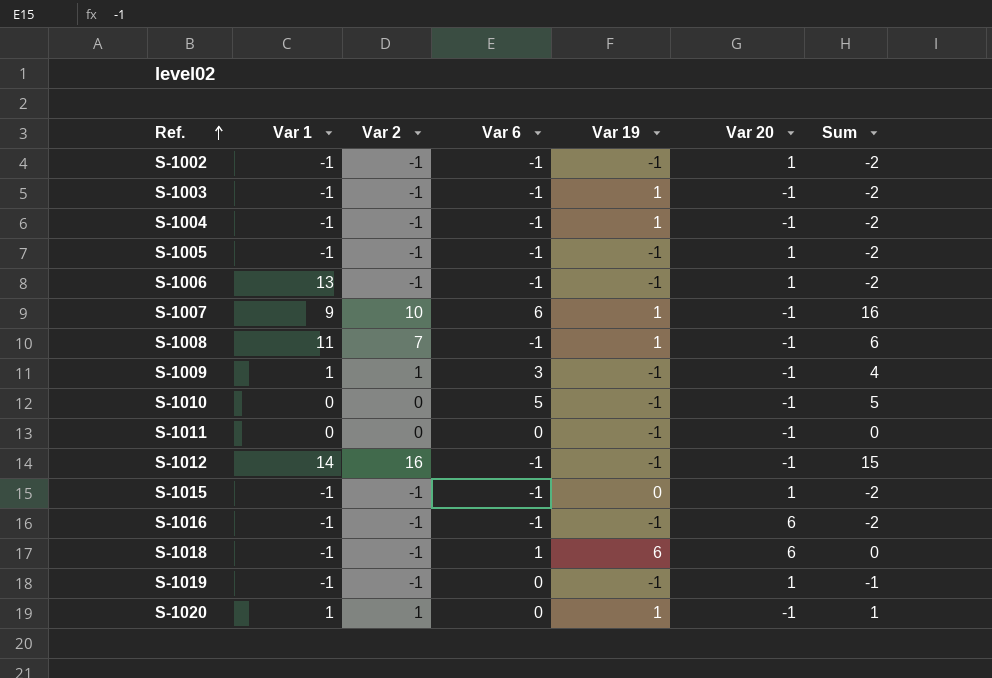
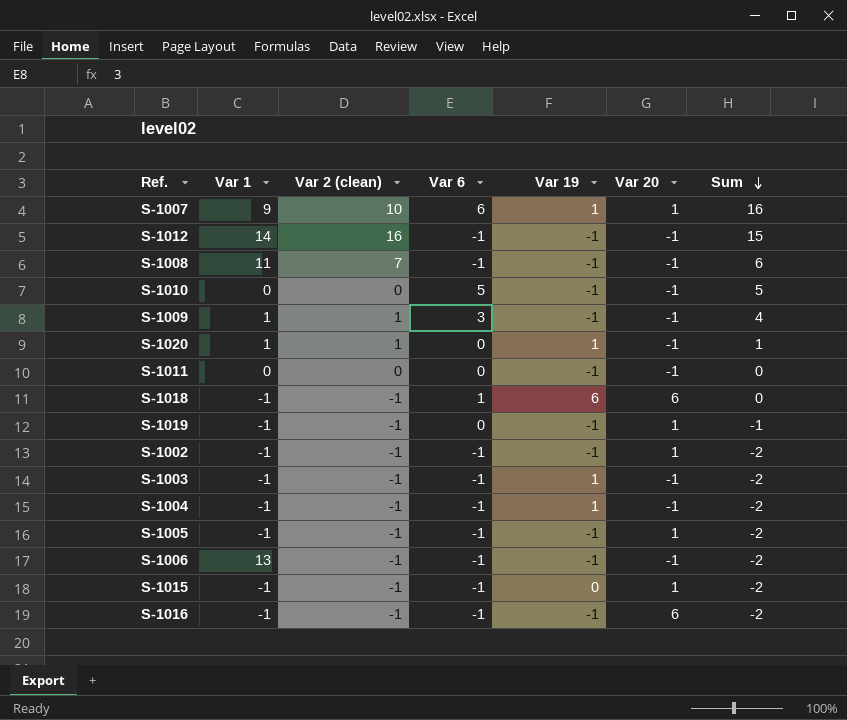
row order: Ref. ascending -> Sum descending
column name: Var 2 -> Var 2 (clean)
S-1007 | Var 20: -1 -> 1
S-1008 | Var 19: 1 -> -1
S-1006 | Var 20: 1 -> -1

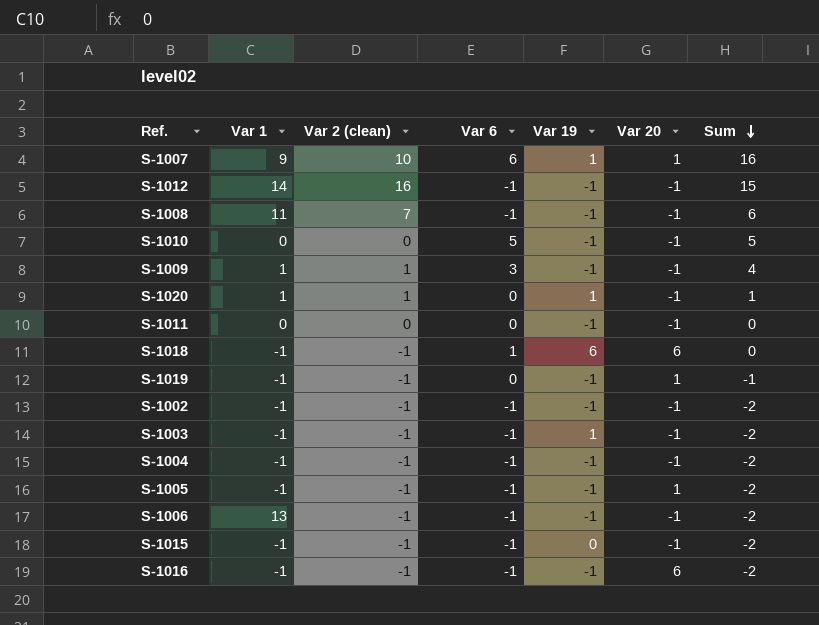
S-1002 | Var 20: 1 -> -1
S-1004 | Var 19: 1 -> -1
S-1015 | Var 20: 1 -> -1

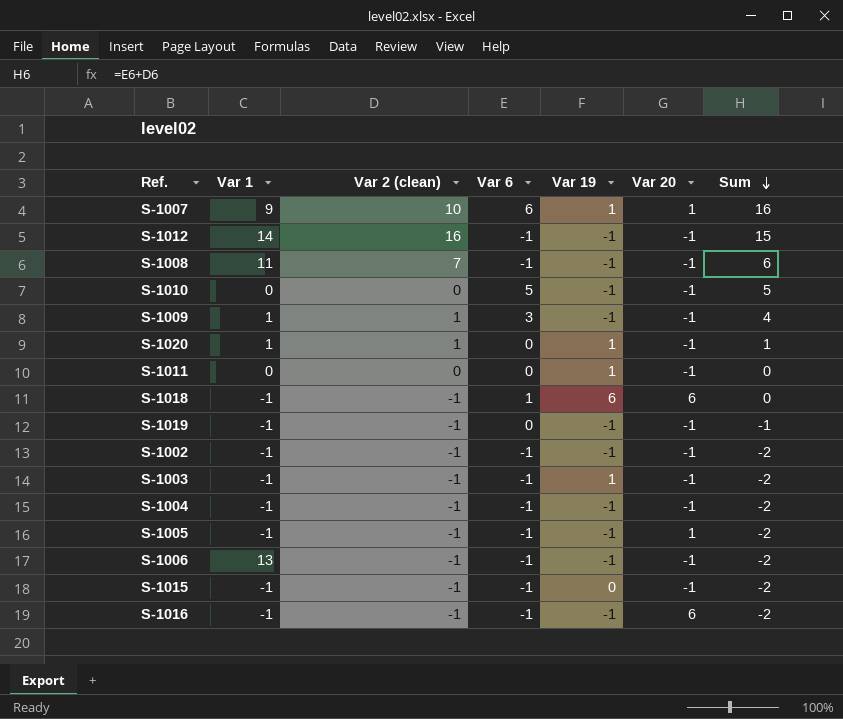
S-1011 | Var 19: -1 -> 1
S-1019 | Var 20: 1 -> -1

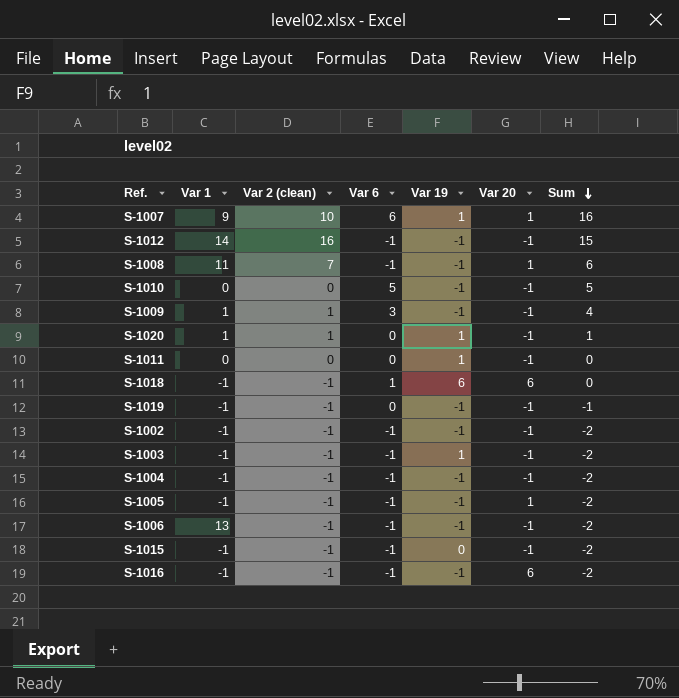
S-1008 | Var 20: -1 -> 1

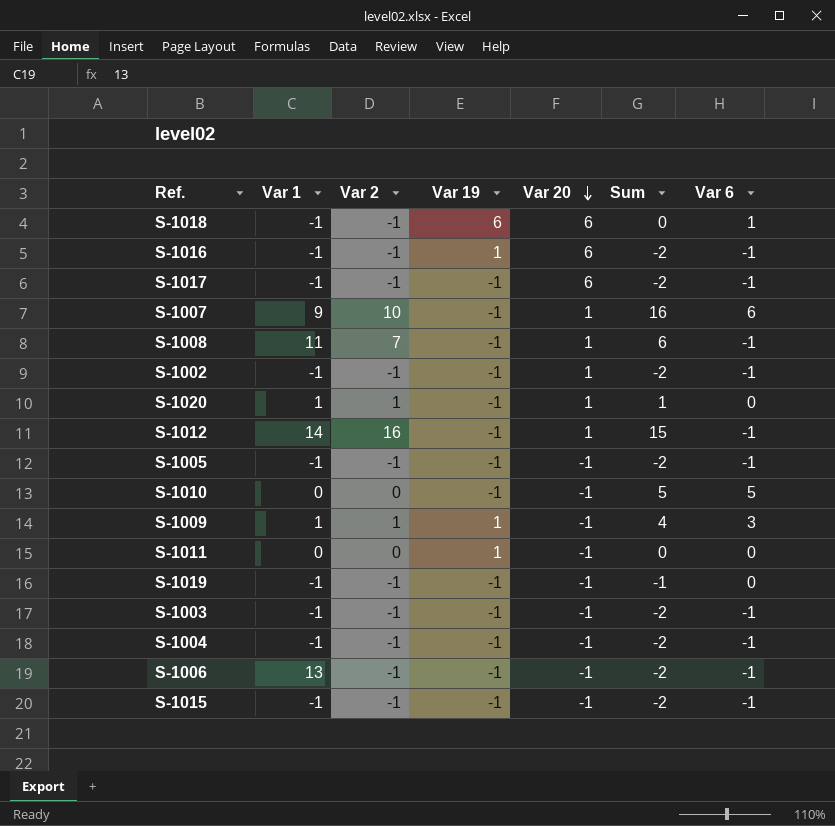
row order: Sum descending -> Var 20 descending
column name: Var 2 (clean) -> Var 2
column Var 6 | position: 4 -> 7
S-1016 | Var 19: -1 -> 1
row S-1017: none -> -1 | -1 | -1 | 6 | -2 | -1
S-1007 | Var 19: 1 -> -1
S-1002 | Var 20: -1 -> 1
S-1020 | Var 19: 1 -> -1
S-1020 | Var 20: -1 -> 1
S-1012 | Var 20: -1 -> 1
S-1005 | Var 20: 1 -> -1
S-1009 | Var 19: -1 -> 1
S-1003 | Var 19: 1 -> -1
S-1015 | Var 19: 0 -> -1

